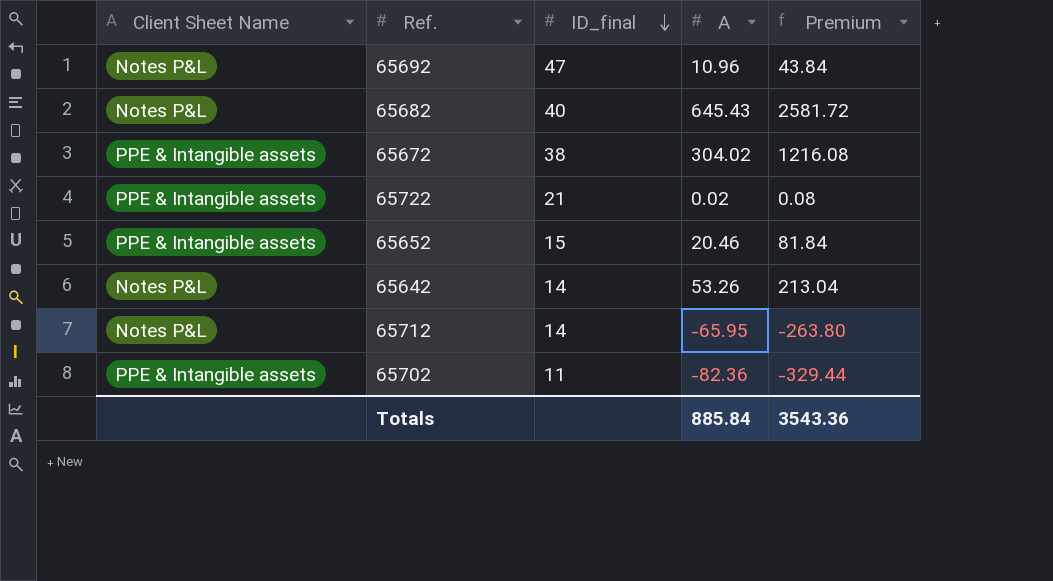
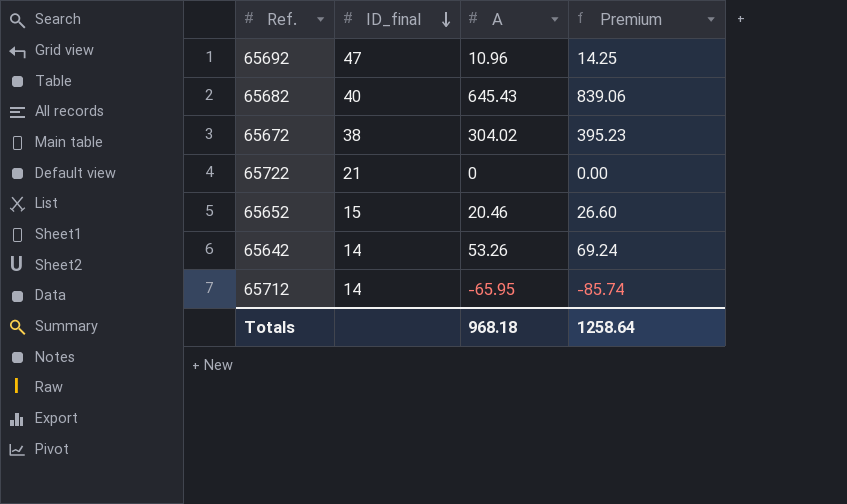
column Client Sheet Name | position: 1 -> none
column Premium | formula: [A] * 4 -> [A] * 1.3
row 65702: PPE & Intangible assets | 11 | -82.36 | -329.44 -> none
65722 | A: 0.02 -> 0
Totals | A: 885.84 -> 968.18
Totals | Premium: 3543.36 -> 1258.64

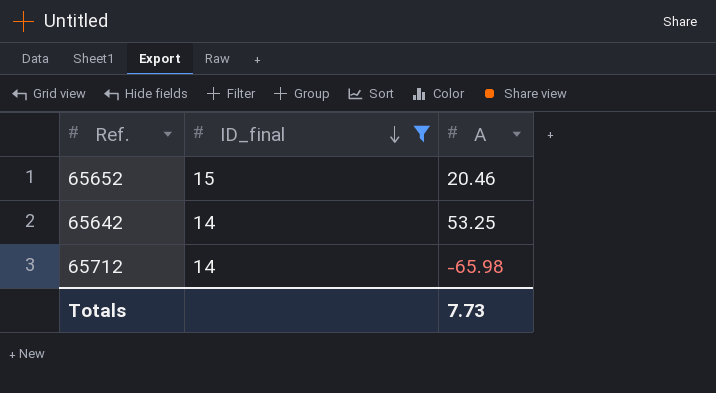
filter: none -> ID_final <= 15
column Premium | formula: [A] * 1.3 -> none
65642 | A: 53.26 -> 53.25
65712 | A: -65.95 -> -65.98
Totals | A: 968.18 -> 7.73

